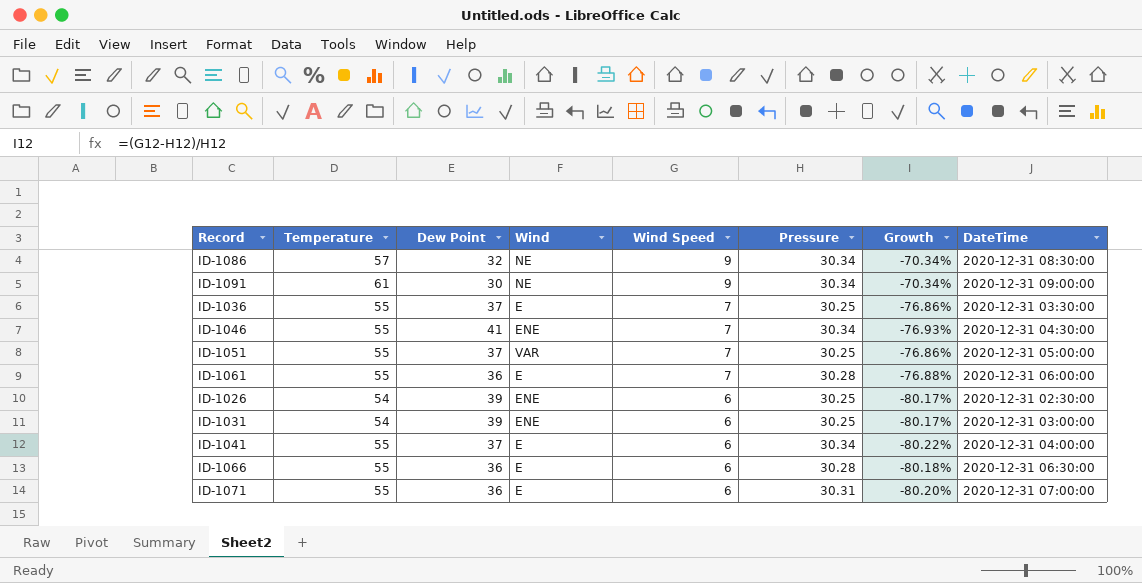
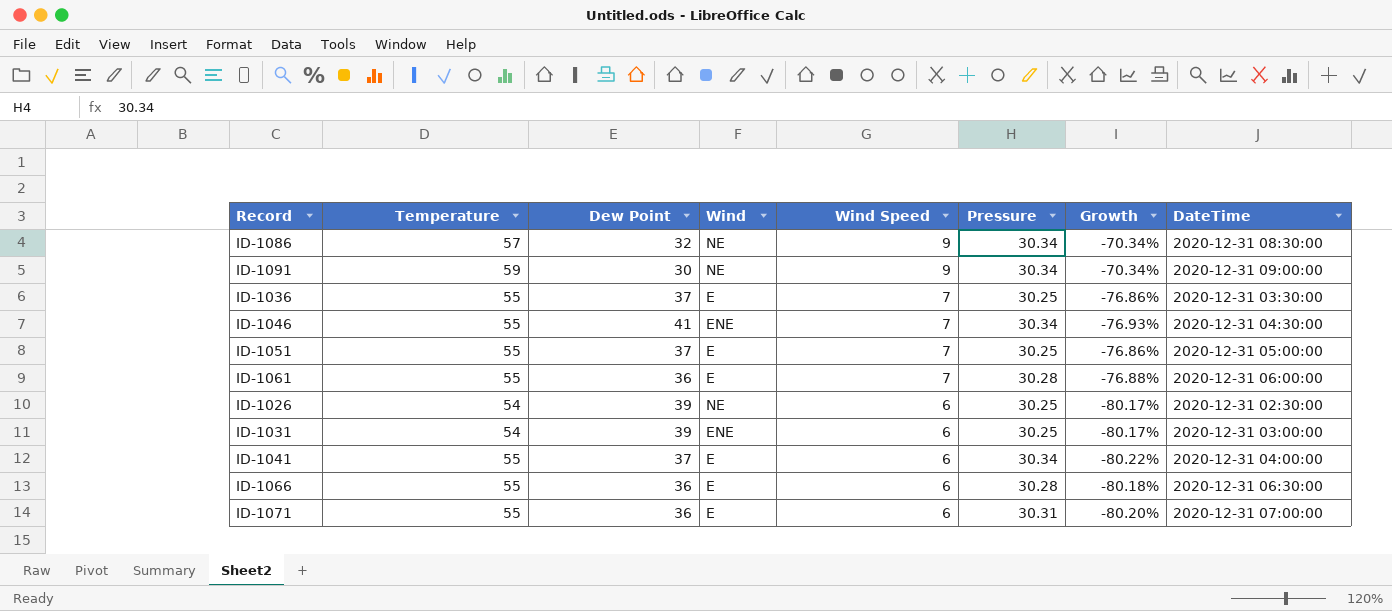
ID-1091 | Temperature: 61 -> 59
ID-1051 | Wind: VAR -> E
ID-1026 | Wind: ENE -> NE

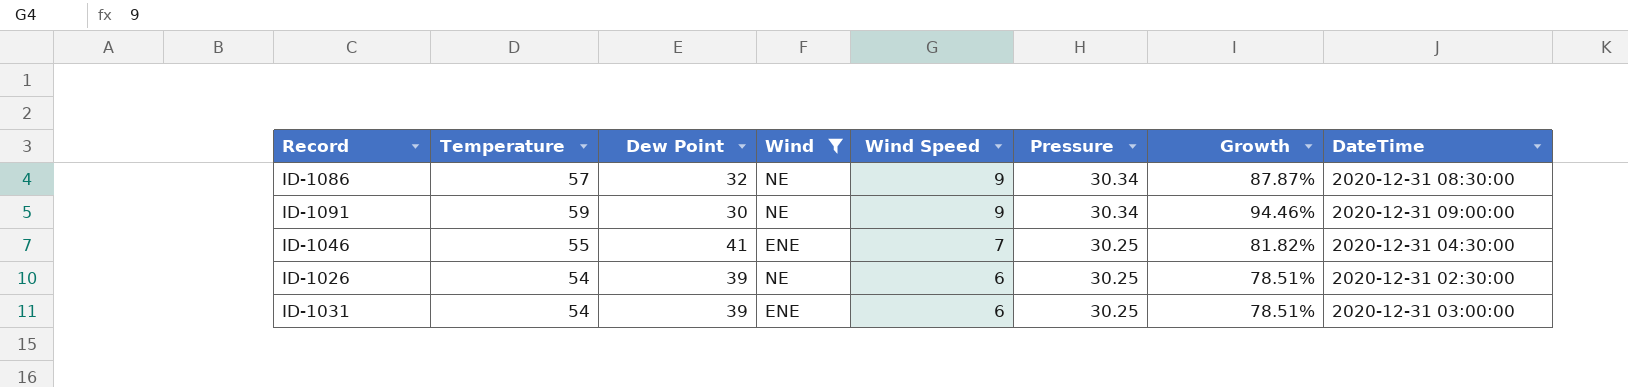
filter: none -> Wind != E
column Growth | formula: ([Wind Speed] - [Pressure]) / [Pressure] -> ([Temperature] - [Pressure]) / [Pressure]
ID-1046 | Pressure: 30.34 -> 30.25

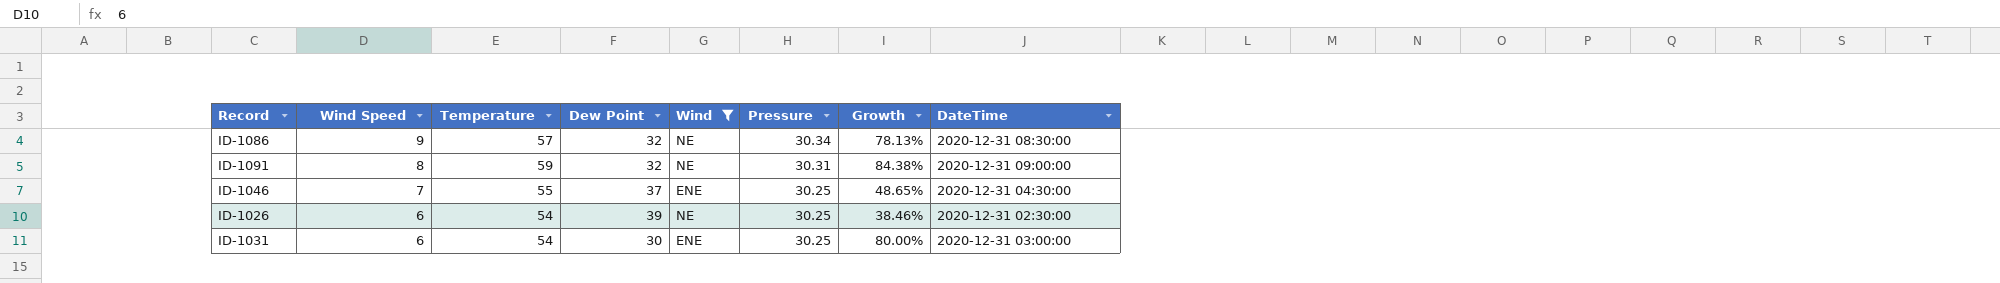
column Wind Speed | position: 5 -> 2
column Growth | formula: ([Temperature] - [Pressure]) / [Pressure] -> ([Temperature] - [Dew Point]) / [Dew Point]
ID-1091 | Wind Speed: 9 -> 8
ID-1091 | Dew Point: 30 -> 32
ID-1091 | Pressure: 30.34 -> 30.31
ID-1046 | Dew Point: 41 -> 37
ID-1031 | Dew Point: 39 -> 30

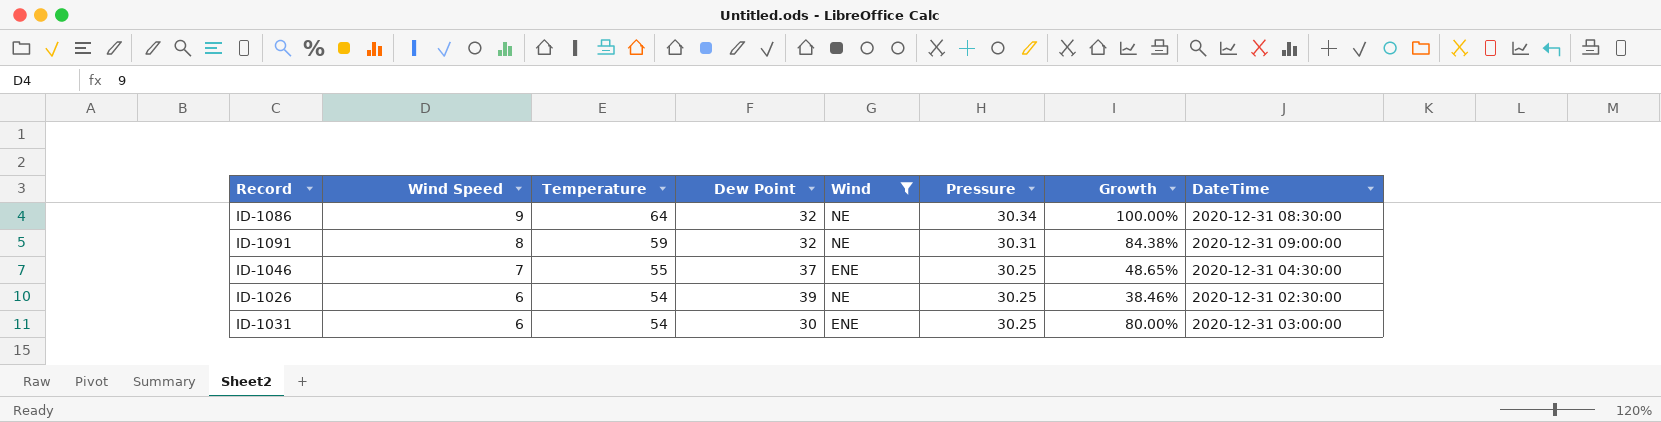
ID-1086 | Temperature: 57 -> 64
ID-1086 | Growth: 78.13% -> 100.00%

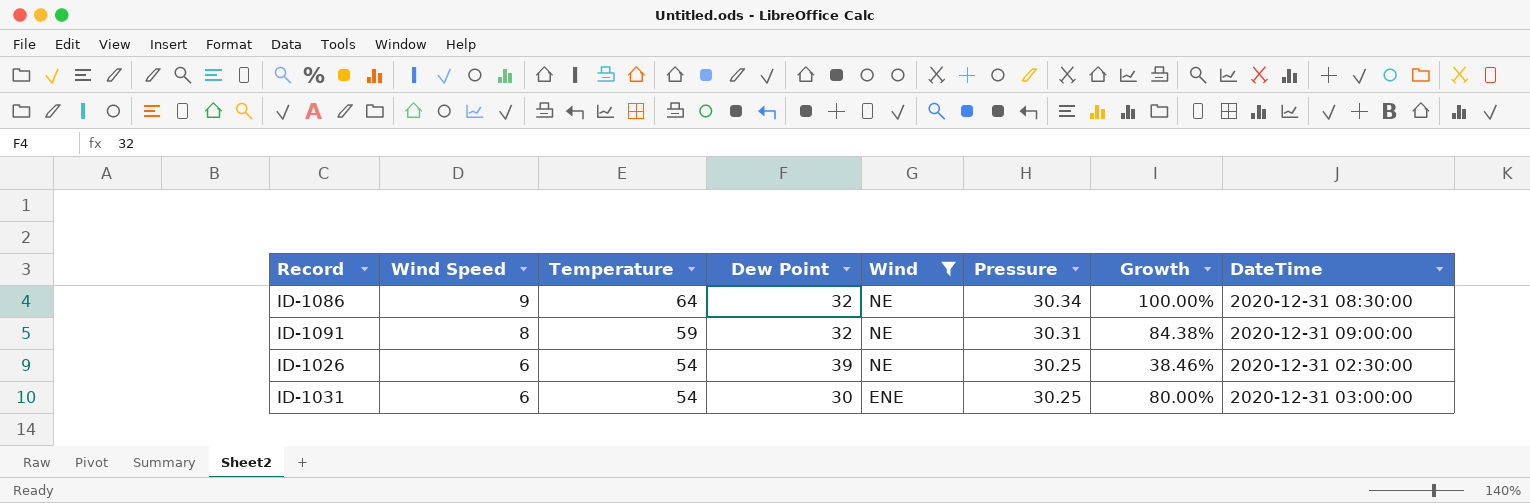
row ID-1046: 7 | 55 | 37 | ENE | 30.25 | 48.65% | 2020-12-31 04:30:00 -> none

